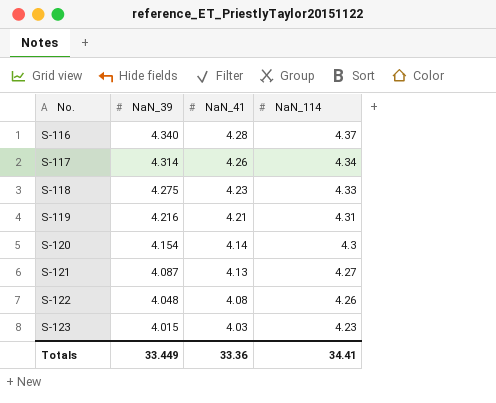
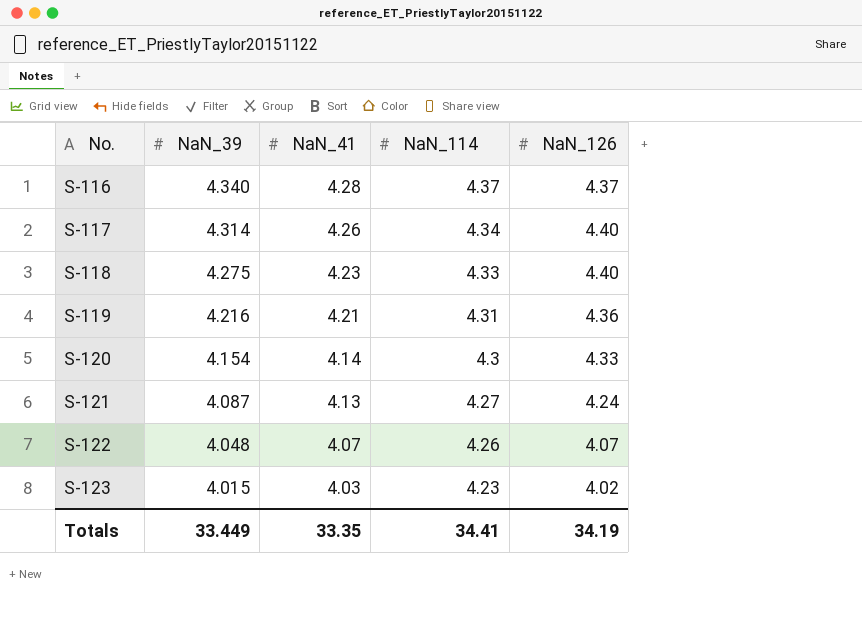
column NaN_126 | position: none -> 5
S-122 | NaN_41: 4.08 -> 4.07
Totals | NaN_41: 33.36 -> 33.35

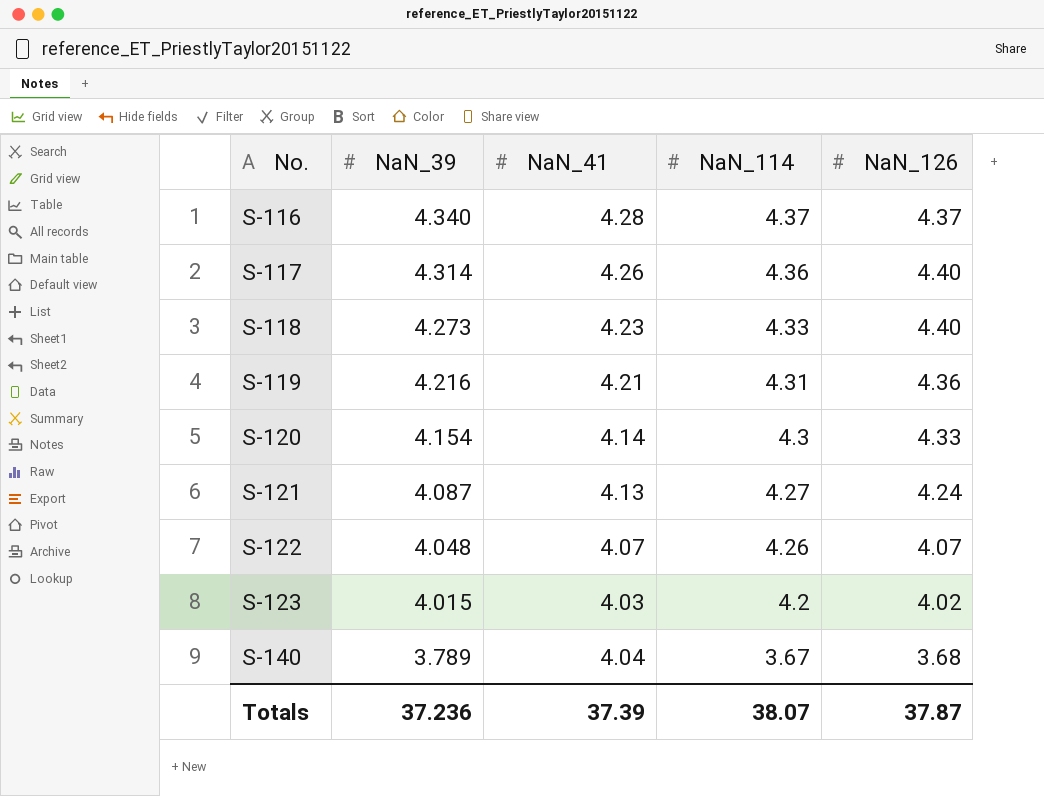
S-117 | NaN_114: 4.34 -> 4.36
S-118 | NaN_39: 4.275 -> 4.273
S-123 | NaN_114: 4.23 -> 4.2
row S-140: none -> 3.789 | 4.04 | 3.67 | 3.68
Totals | NaN_39: 33.449 -> 37.236
Totals | NaN_41: 33.35 -> 37.39
Totals | NaN_114: 34.41 -> 38.07
Totals | NaN_126: 34.19 -> 37.87

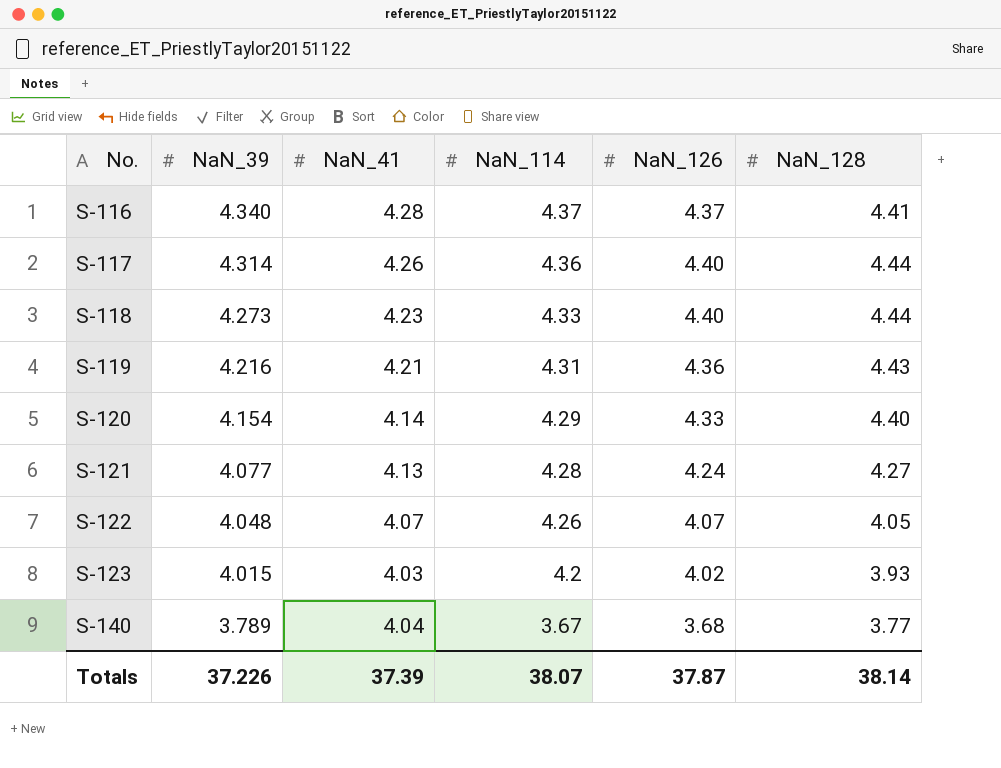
column NaN_128 | position: none -> 6
S-120 | NaN_114: 4.3 -> 4.29
S-121 | NaN_39: 4.087 -> 4.077
S-121 | NaN_114: 4.27 -> 4.28
Totals | NaN_39: 37.236 -> 37.226

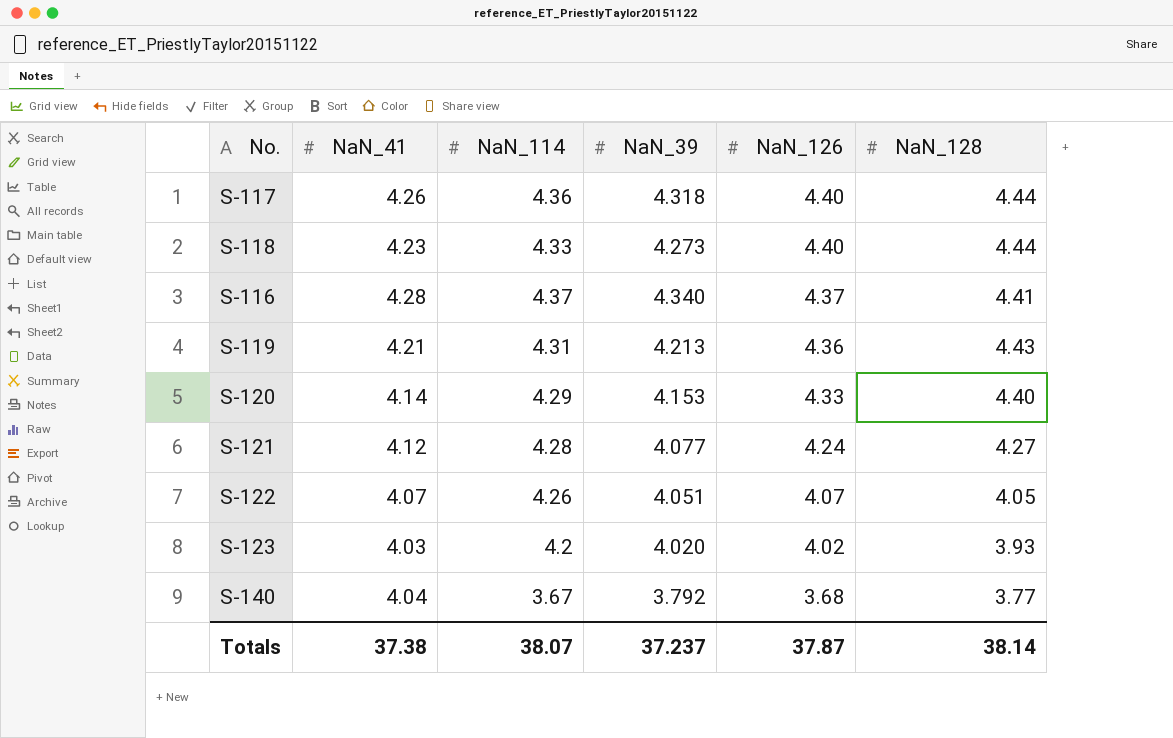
row order: No. ascending -> NaN_126 descending
column NaN_39 | position: 2 -> 4
S-117 | NaN_39: 4.314 -> 4.318
S-119 | NaN_39: 4.216 -> 4.213
S-120 | NaN_39: 4.154 -> 4.153
S-121 | NaN_41: 4.13 -> 4.12
S-122 | NaN_39: 4.048 -> 4.051
S-123 | NaN_39: 4.015 -> 4.020
S-140 | NaN_39: 3.789 -> 3.792
Totals | NaN_41: 37.39 -> 37.38
Totals | NaN_39: 37.226 -> 37.237

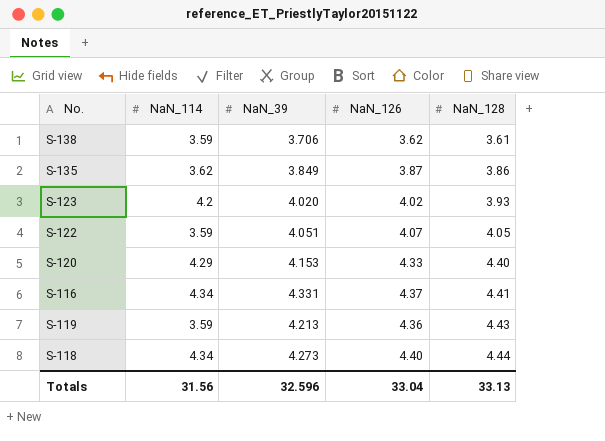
row order: NaN_126 descending -> NaN_128 ascending
column NaN_41 | position: 2 -> none
row S-117: 4.26 | 4.36 | 4.318 | 4.40 | 4.44 -> none
row S-121: 4.12 | 4.28 | 4.077 | 4.24 | 4.27 -> none
row S-140: 4.04 | 3.67 | 3.792 | 3.68 | 3.77 -> none
row S-138: none -> 3.59 | 3.706 | 3.62 | 3.61
row S-135: none -> 3.62 | 3.849 | 3.87 | 3.86
S-122 | NaN_114: 4.26 -> 3.59
S-116 | NaN_114: 4.37 -> 4.34
S-116 | NaN_39: 4.340 -> 4.331
S-119 | NaN_114: 4.31 -> 3.59
S-118 | NaN_114: 4.33 -> 4.34
Totals | NaN_114: 38.07 -> 31.56
Totals | NaN_39: 37.237 -> 32.596
Totals | NaN_126: 37.87 -> 33.04
Totals | NaN_128: 38.14 -> 33.13

